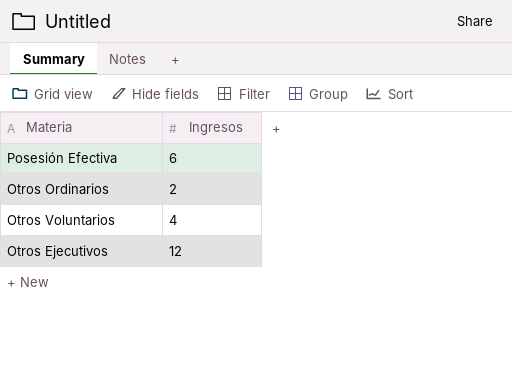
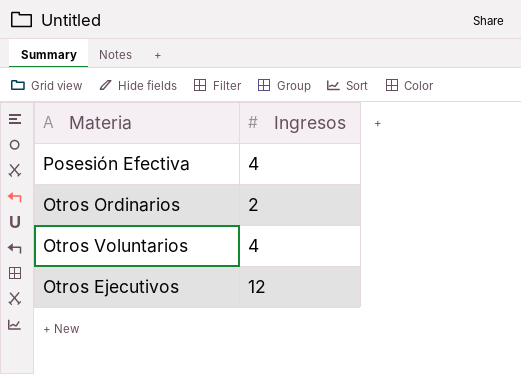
Posesión Efectiva | Ingresos: 6 -> 4

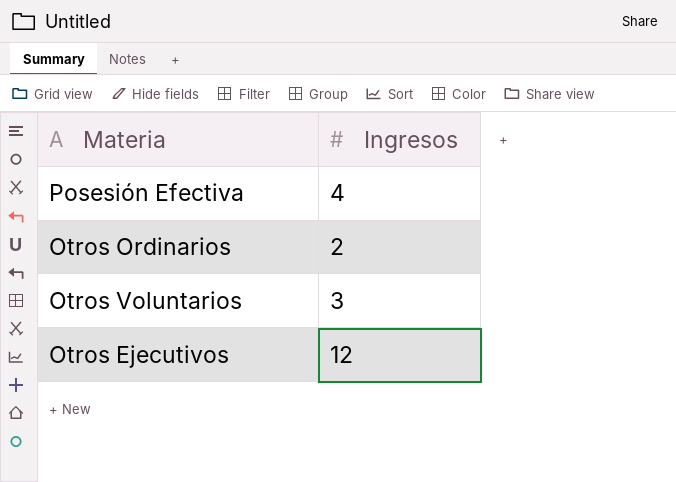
Otros Voluntarios | Ingresos: 4 -> 3

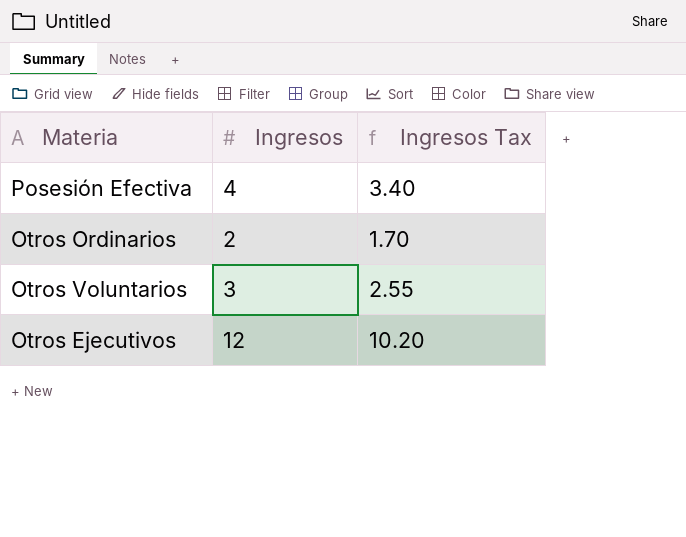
column Ingresos Tax | formula: none -> [Ingresos] * 0.85

